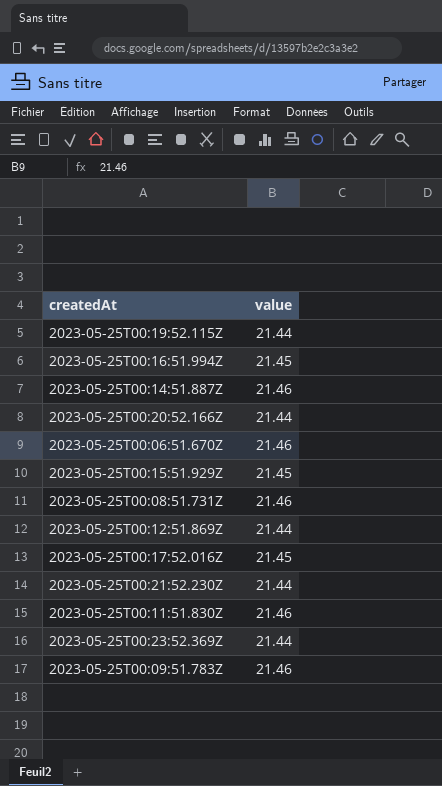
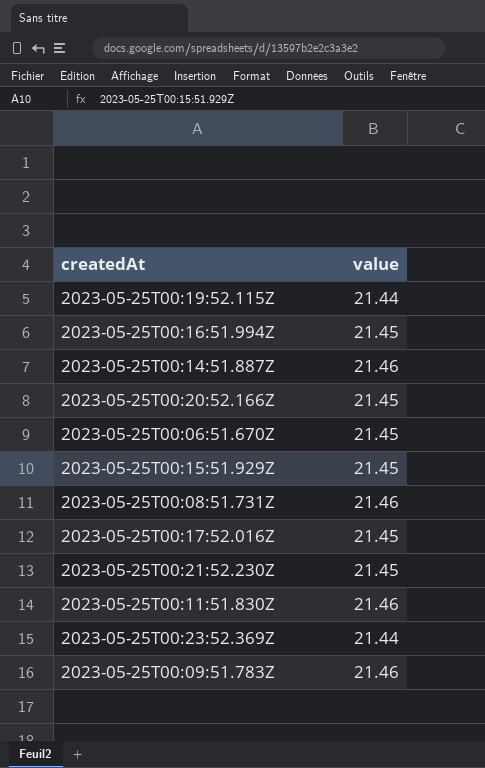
row 2023-05-25T00:12:51.869Z: 21.44 -> none
2023-05-25T00:20:52.166Z | value: 21.44 -> 21.45
2023-05-25T00:06:51.670Z | value: 21.46 -> 21.45
2023-05-25T00:21:52.230Z | value: 21.44 -> 21.45

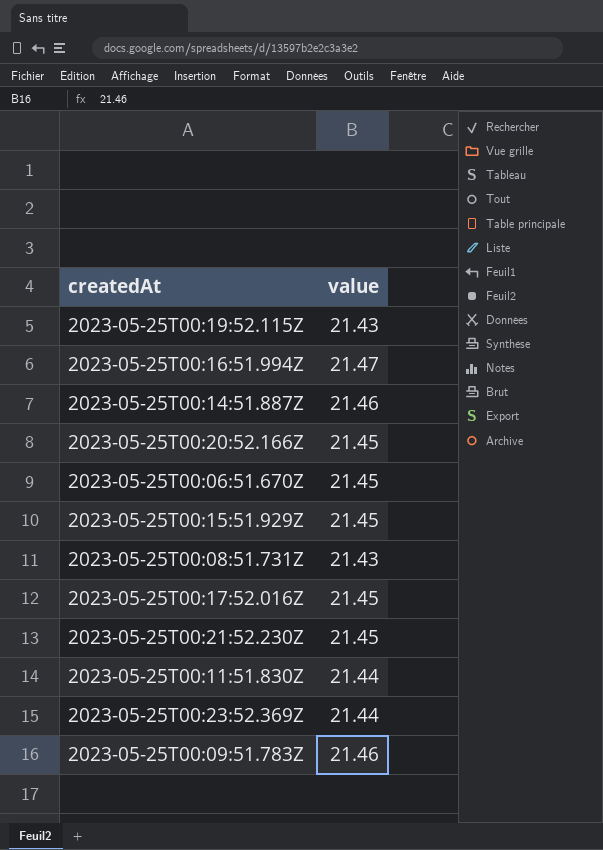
2023-05-25T00:19:52.115Z | value: 21.44 -> 21.43
2023-05-25T00:16:51.994Z | value: 21.45 -> 21.47
2023-05-25T00:08:51.731Z | value: 21.46 -> 21.43
2023-05-25T00:11:51.830Z | value: 21.46 -> 21.44

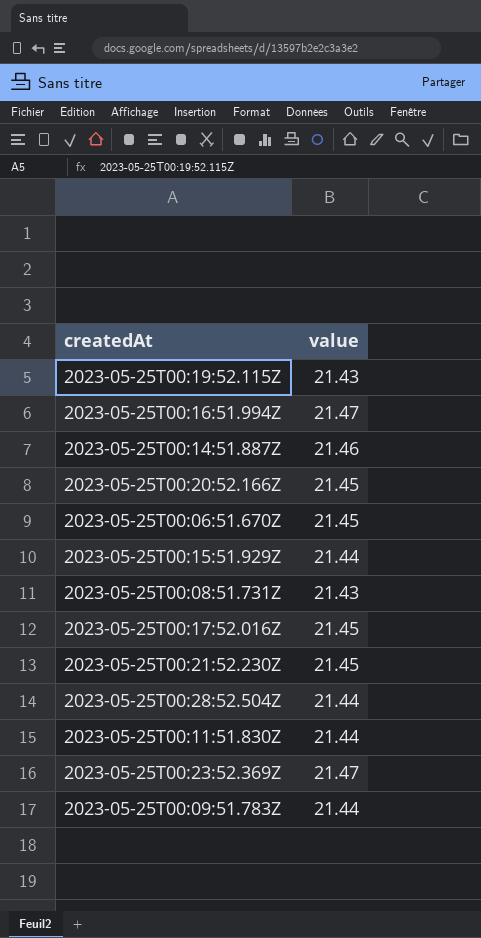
2023-05-25T00:15:51.929Z | value: 21.45 -> 21.44
row 2023-05-25T00:28:52.504Z: none -> 21.44
2023-05-25T00:23:52.369Z | value: 21.44 -> 21.47
2023-05-25T00:09:51.783Z | value: 21.46 -> 21.44

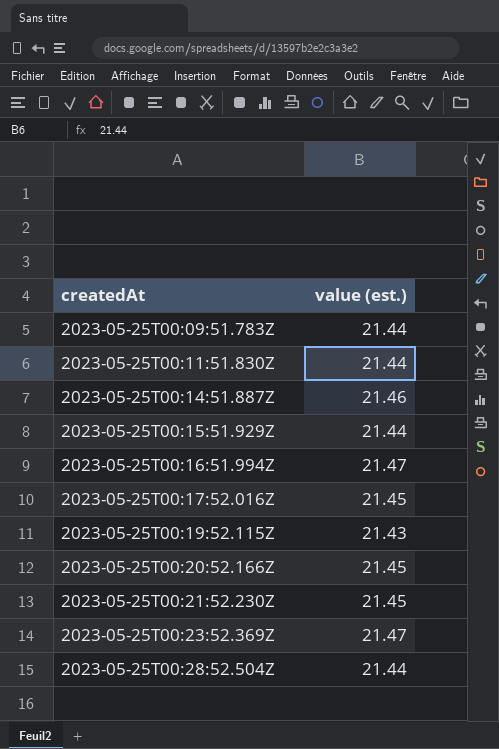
row order: none -> createdAt ascending
column name: value -> value (est.)
row 2023-05-25T00:06:51.670Z: 21.45 -> none
row 2023-05-25T00:08:51.731Z: 21.43 -> none

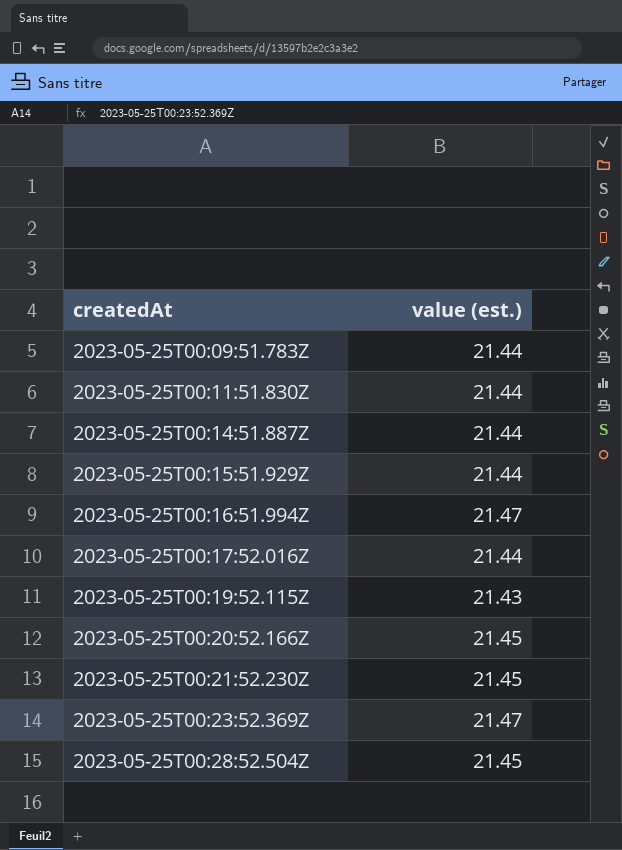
2023-05-25T00:14:51.887Z | value (est.): 21.46 -> 21.44
2023-05-25T00:17:52.016Z | value (est.): 21.45 -> 21.44
2023-05-25T00:28:52.504Z | value (est.): 21.44 -> 21.45

